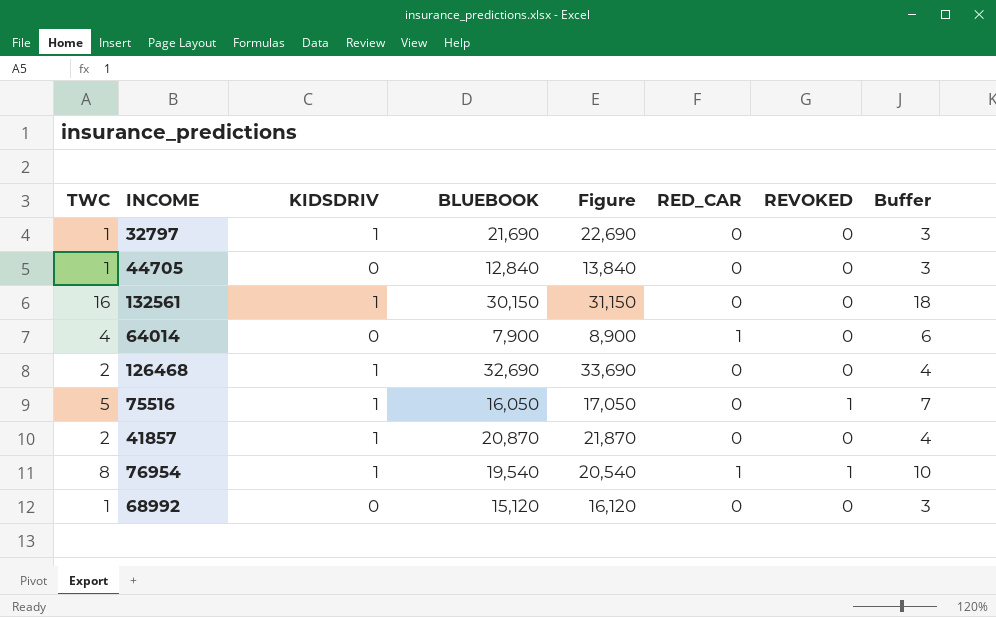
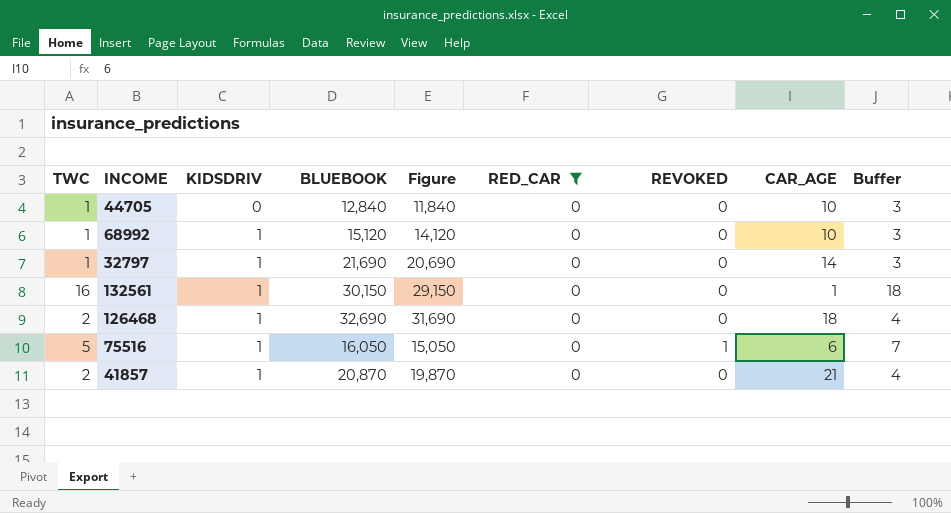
filter: none -> RED_CAR = 0
row order: none -> KIDSDRIV ascending
column Figure | formula: [BLUEBOOK] + 1000 -> [BLUEBOOK] - 1000
column CAR_AGE | position: none -> 8
68992 | KIDSDRIV: 0 -> 1

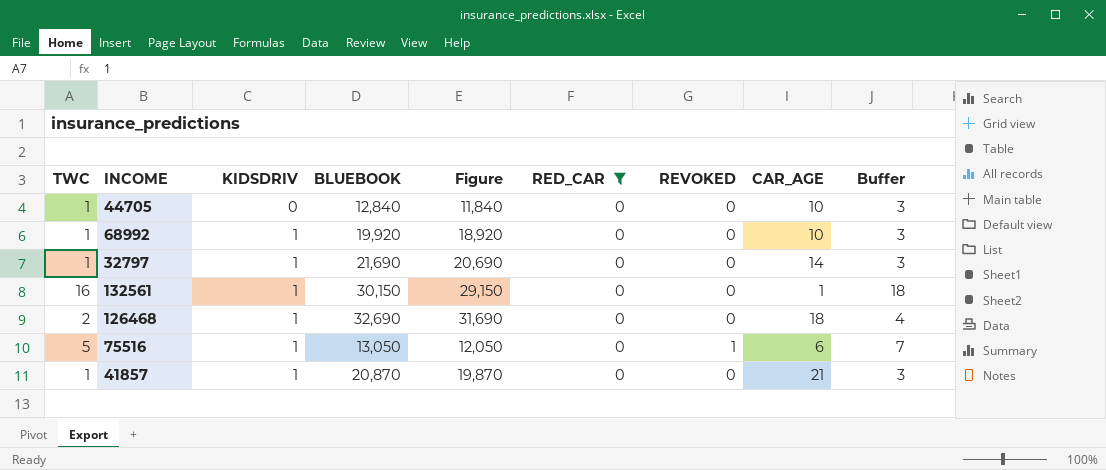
68992 | BLUEBOOK: 15,120 -> 19,920
68992 | Figure: 14,120 -> 18,920
75516 | BLUEBOOK: 16,050 -> 13,050
75516 | Figure: 15,050 -> 12,050
41857 | TWC: 2 -> 1
41857 | Buffer: 4 -> 3

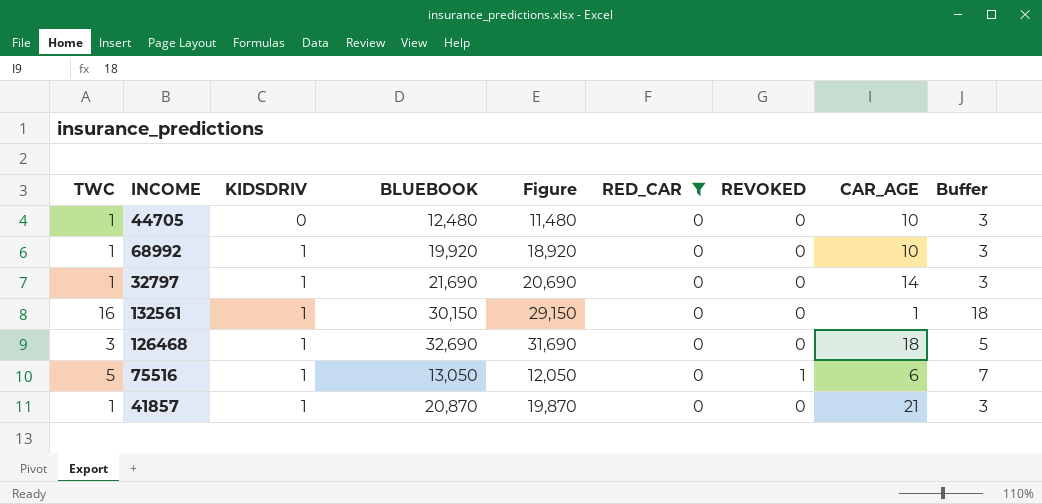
44705 | BLUEBOOK: 12,840 -> 12,480
44705 | Figure: 11,840 -> 11,480
126468 | TWC: 2 -> 3
126468 | Buffer: 4 -> 5

